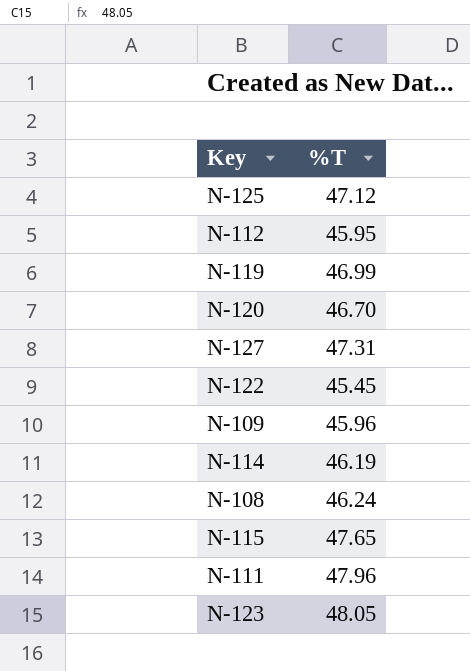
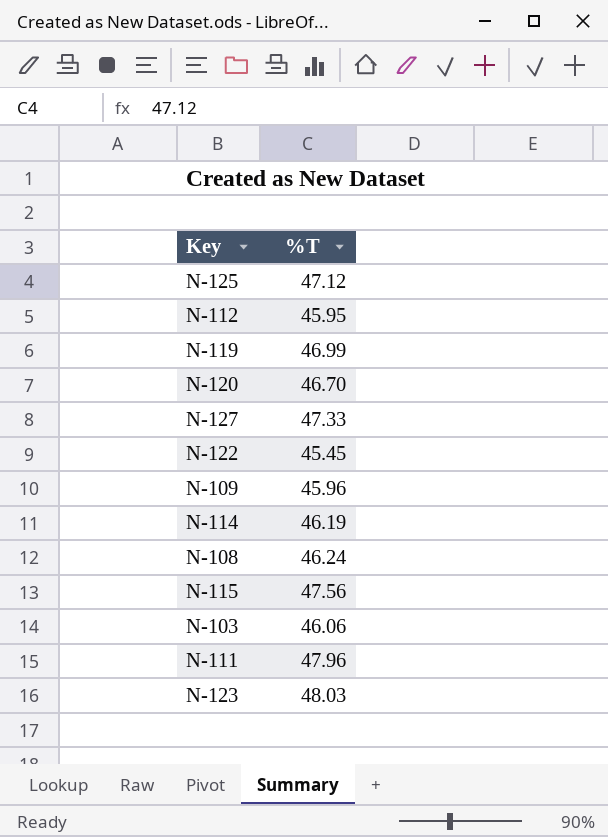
N-127 | %T: 47.31 -> 47.33
N-115 | %T: 47.65 -> 47.56
row N-103: none -> 46.06
N-123 | %T: 48.05 -> 48.03

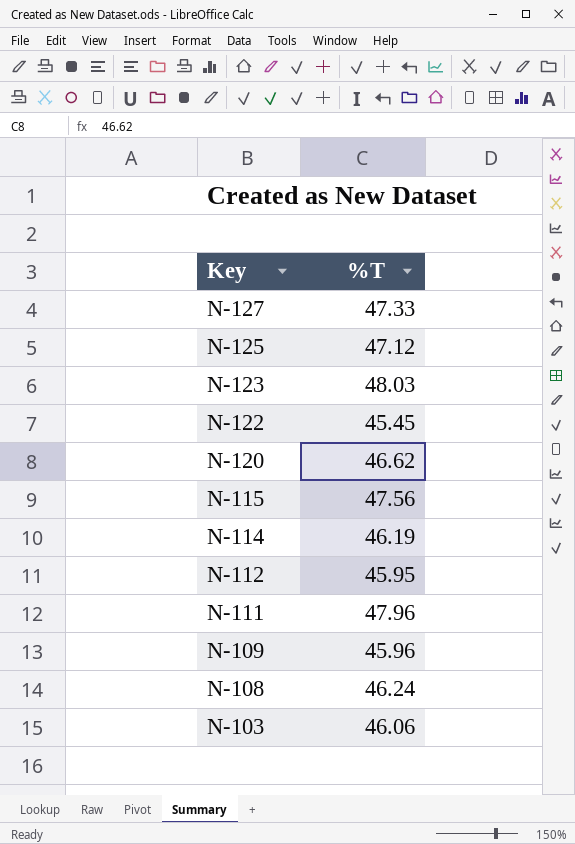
row order: none -> Key descending
row N-119: 46.99 -> none
N-120 | %T: 46.70 -> 46.62

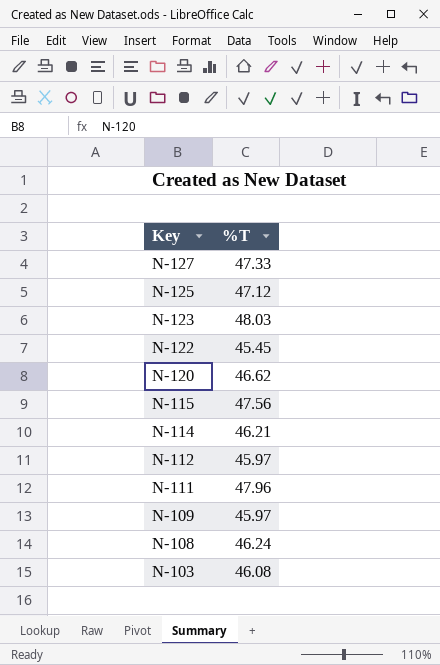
N-114 | %T: 46.19 -> 46.21
N-112 | %T: 45.95 -> 45.97
N-109 | %T: 45.96 -> 45.97
N-103 | %T: 46.06 -> 46.08

